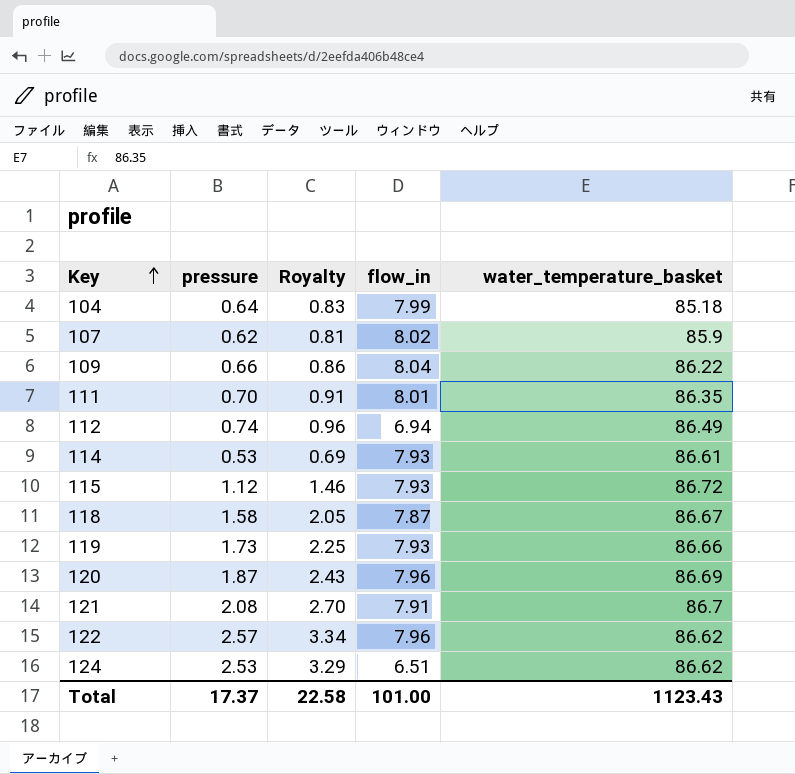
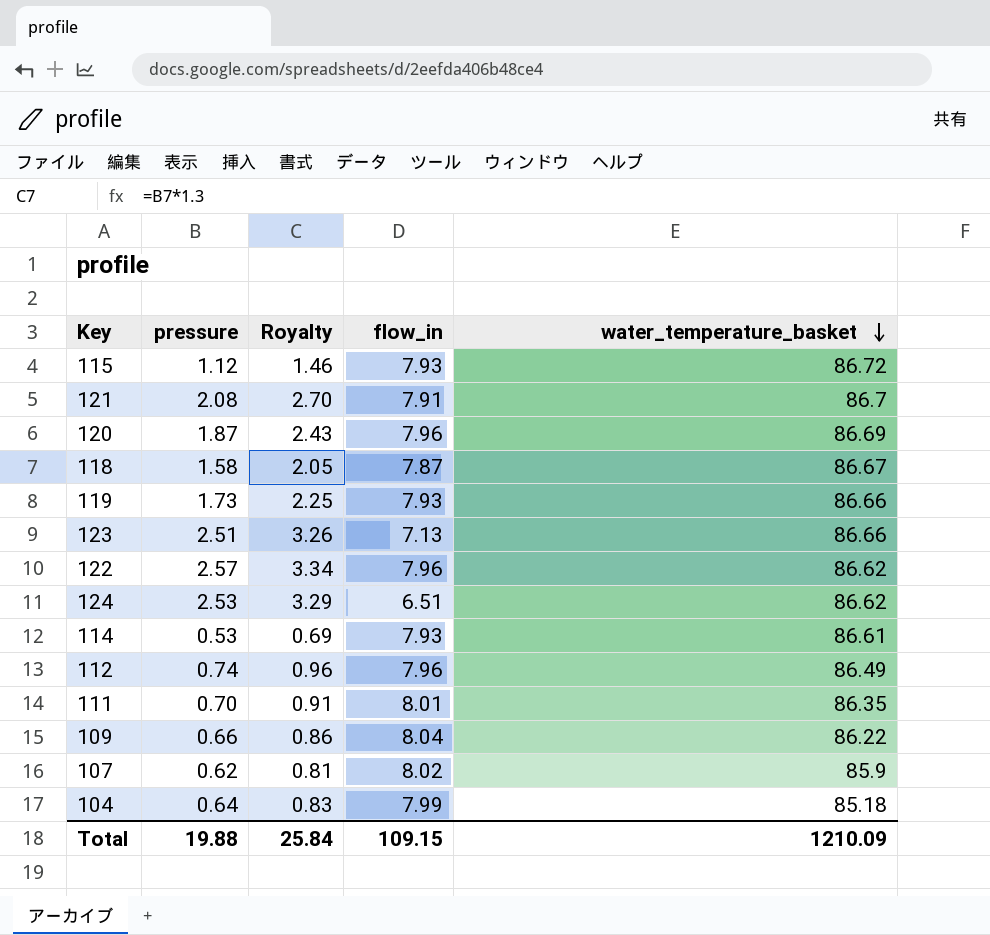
row order: Key ascending -> water_temperature_basket descending
row 123: none -> 2.51 | 3.26 | 7.13 | 86.66
112 | flow_in: 6.94 -> 7.96
Total | pressure: 17.37 -> 19.88
Total | Royalty: 22.58 -> 25.84
Total | flow_in: 101.00 -> 109.15
Total | water_temperature_basket: 1123.43 -> 1210.09

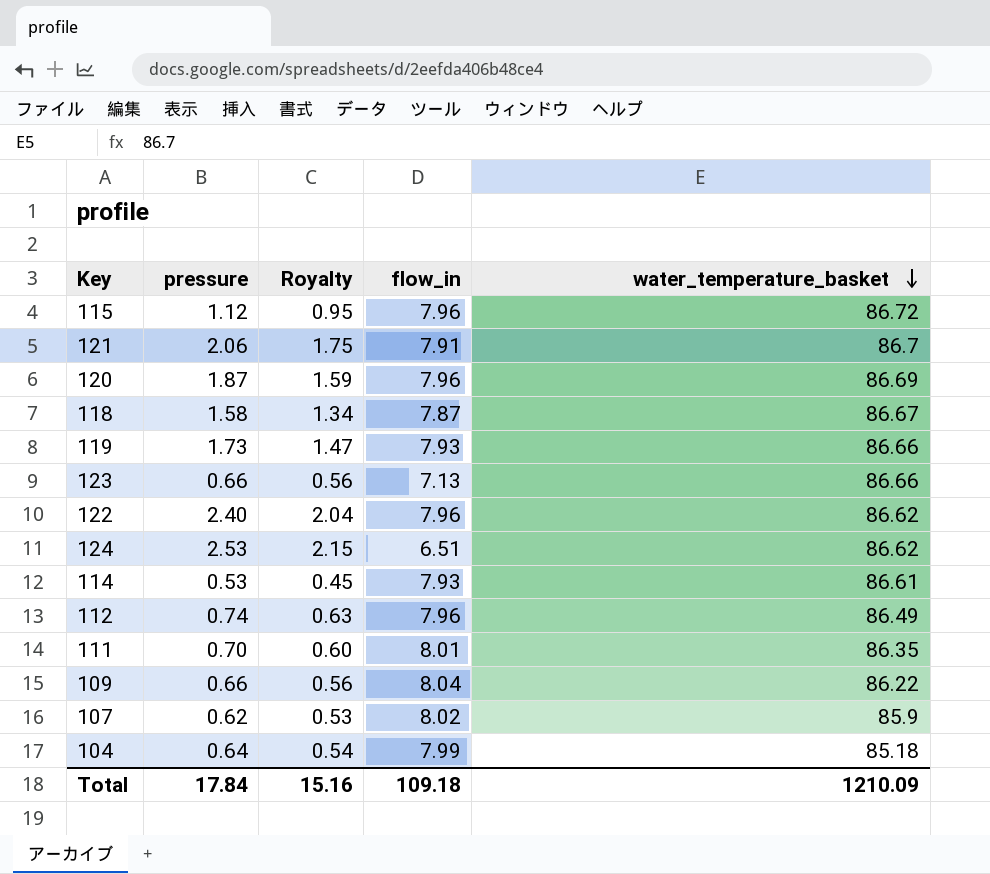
column Royalty | formula: [pressure] * 1.3 -> [pressure] * 0.85
115 | flow_in: 7.93 -> 7.96
121 | pressure: 2.08 -> 2.06
123 | pressure: 2.51 -> 0.66
122 | pressure: 2.57 -> 2.40
Total | pressure: 19.88 -> 17.84
Total | Royalty: 25.84 -> 15.16
Total | flow_in: 109.15 -> 109.18

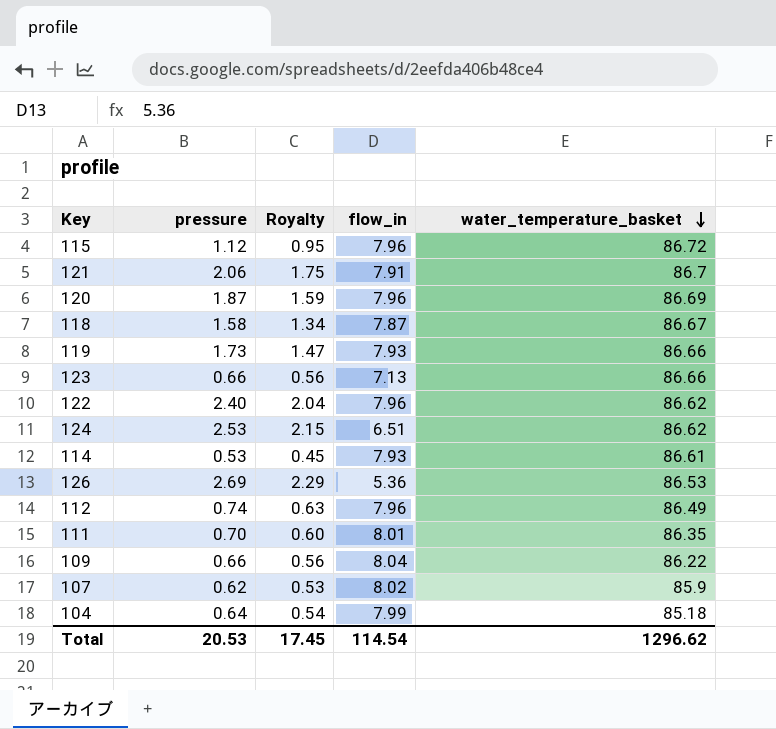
row 126: none -> 2.69 | 2.29 | 5.36 | 86.53
Total | pressure: 17.84 -> 20.53
Total | Royalty: 15.16 -> 17.45
Total | flow_in: 109.18 -> 114.54
Total | water_temperature_basket: 1210.09 -> 1296.62

